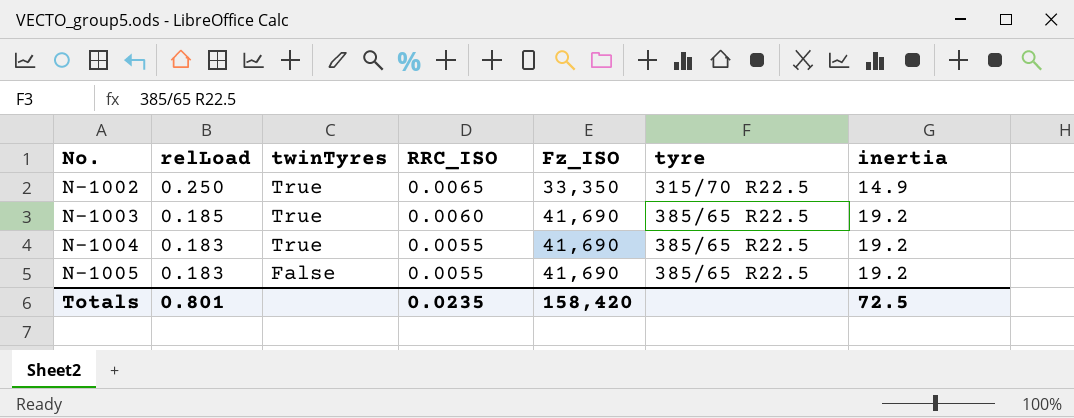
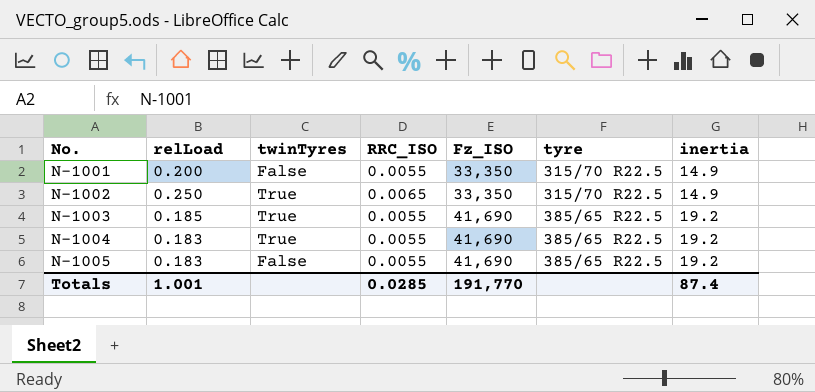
row N-1001: none -> 0.200 | False | 0.0055 | 33,350 | 315/70 R22.5 | 14.9
N-1003 | RRC_ISO: 0.0060 -> 0.0055
Totals | relLoad: 0.801 -> 1.001
Totals | RRC_ISO: 0.0235 -> 0.0285
Totals | Fz_ISO: 158,420 -> 191,770
Totals | inertia: 72.5 -> 87.4

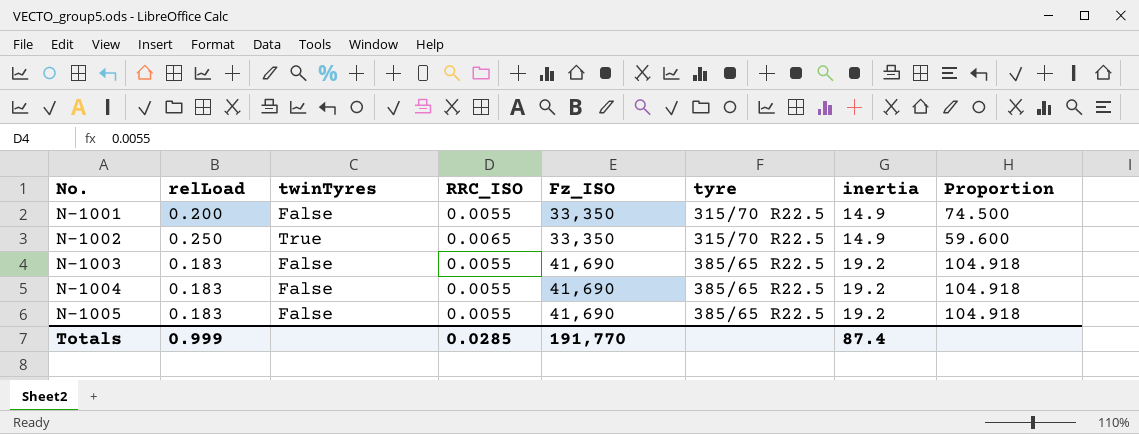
column Proportion | formula: none -> [inertia] / [relLoad]
N-1003 | relLoad: 0.185 -> 0.183
N-1003 | twinTyres: True -> False
N-1004 | twinTyres: True -> False
Totals | relLoad: 1.001 -> 0.999

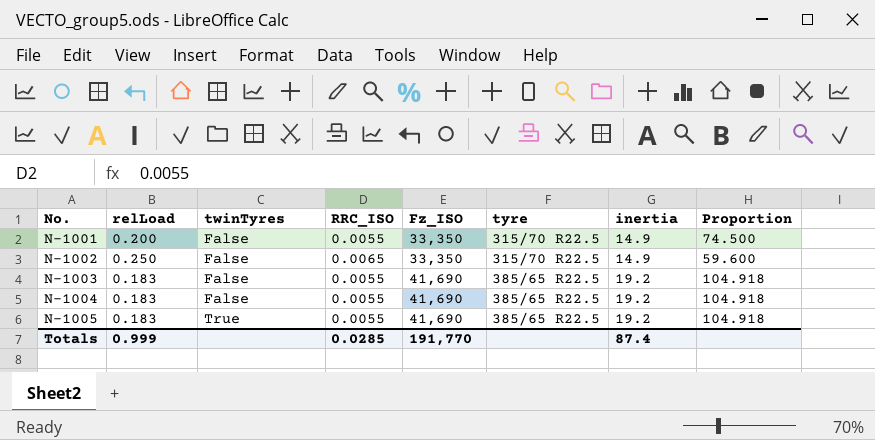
N-1002 | twinTyres: True -> False
N-1005 | twinTyres: False -> True

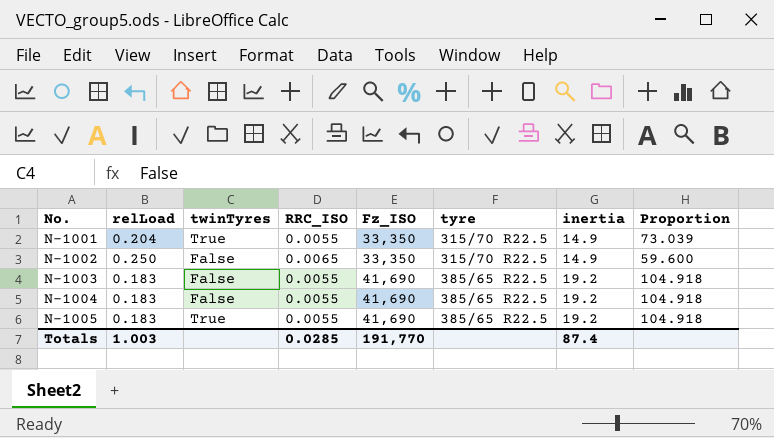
N-1001 | relLoad: 0.200 -> 0.204
N-1001 | twinTyres: False -> True
N-1001 | Proportion: 74.500 -> 73.039
Totals | relLoad: 0.999 -> 1.003

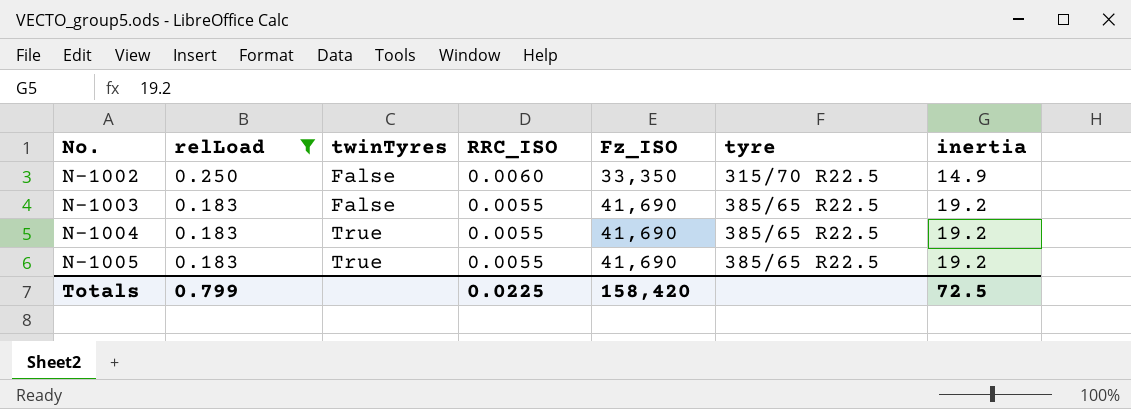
filter: none -> relLoad != 0.204
column Proportion | formula: [inertia] / [relLoad] -> none
N-1002 | RRC_ISO: 0.0065 -> 0.0060
N-1004 | twinTyres: False -> True
Totals | relLoad: 1.003 -> 0.799
Totals | RRC_ISO: 0.0285 -> 0.0225
Totals | Fz_ISO: 191,770 -> 158,420
Totals | inertia: 87.4 -> 72.5

